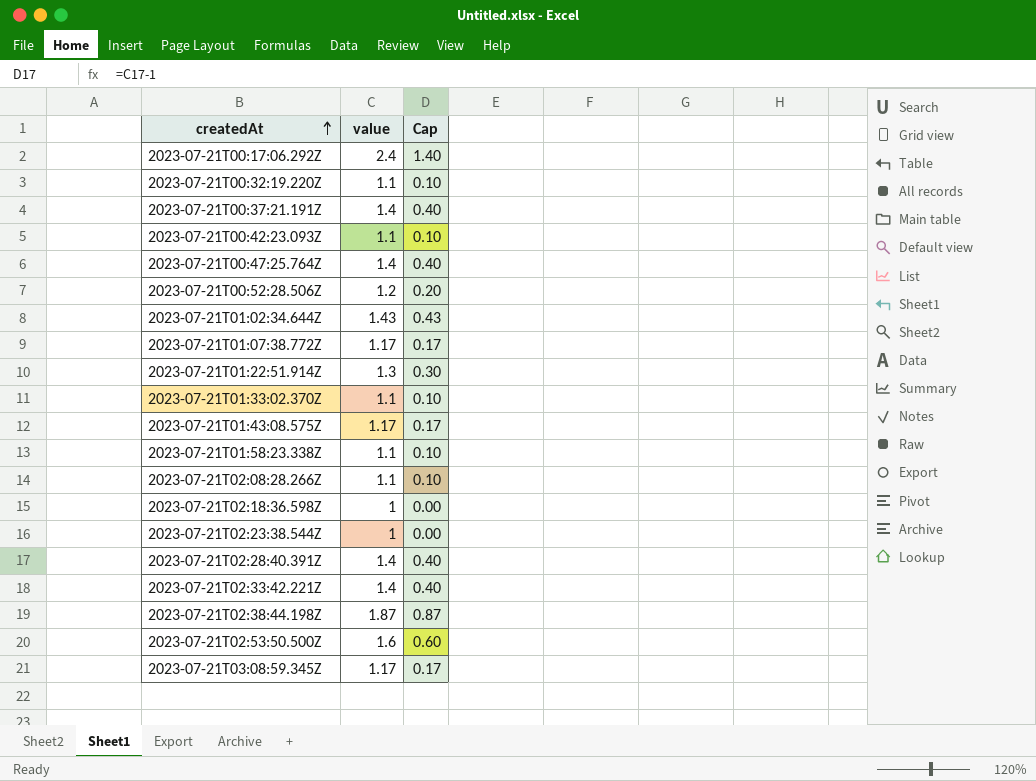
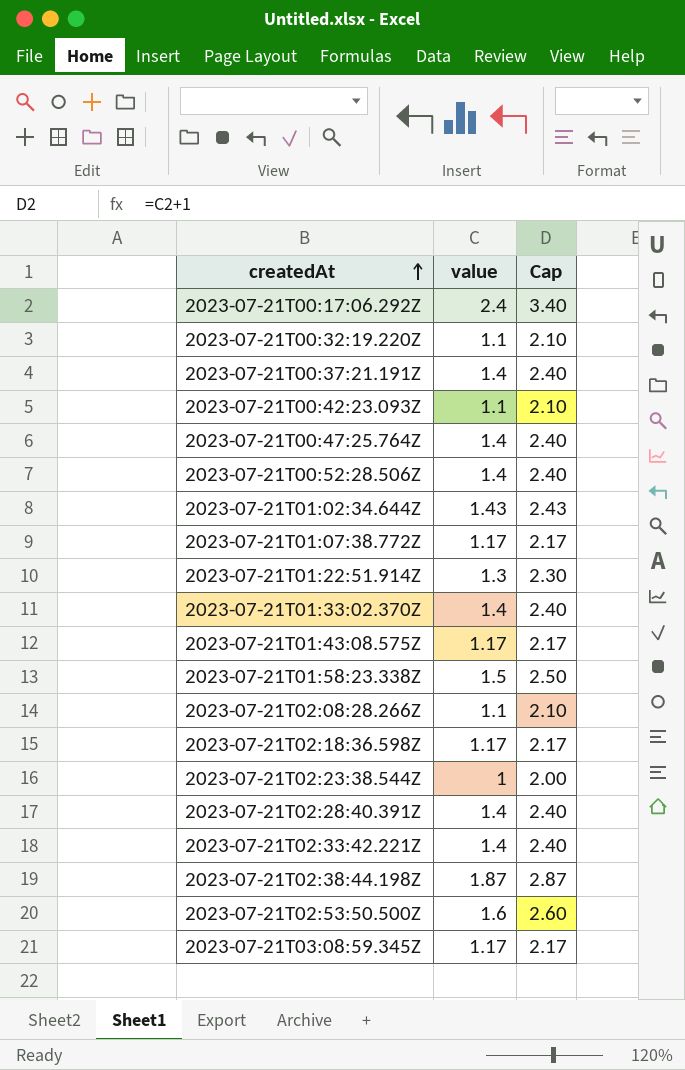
column Cap | formula: [value] - 1 -> [value] + 1
2023-07-21T00:52:28.506Z | value: 1.2 -> 1.4
2023-07-21T01:33:02.370Z | value: 1.1 -> 1.4
2023-07-21T01:58:23.338Z | value: 1.1 -> 1.5
2023-07-21T02:18:36.598Z | value: 1 -> 1.17

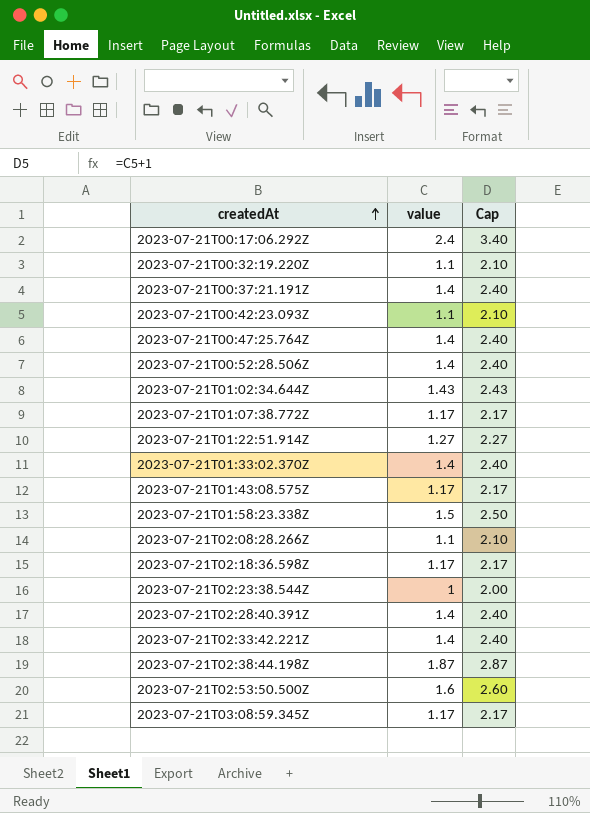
2023-07-21T01:22:51.914Z | value: 1.3 -> 1.27
2023-07-21T01:22:51.914Z | Cap: 2.30 -> 2.27

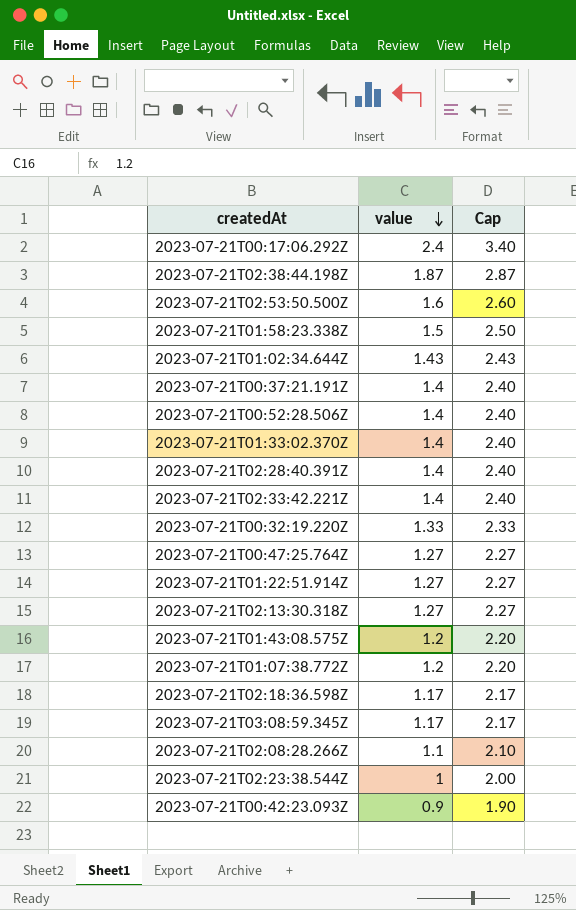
row order: createdAt ascending -> value descending
2023-07-21T00:32:19.220Z | value: 1.1 -> 1.33
2023-07-21T00:32:19.220Z | Cap: 2.10 -> 2.33
2023-07-21T00:47:25.764Z | value: 1.4 -> 1.27
2023-07-21T00:47:25.764Z | Cap: 2.40 -> 2.27
row 2023-07-21T02:13:30.318Z: none -> 1.27 | 2.27
2023-07-21T01:43:08.575Z | value: 1.17 -> 1.2
2023-07-21T01:43:08.575Z | Cap: 2.17 -> 2.20
2023-07-21T01:07:38.772Z | value: 1.17 -> 1.2
2023-07-21T01:07:38.772Z | Cap: 2.17 -> 2.20
2023-07-21T00:42:23.093Z | value: 1.1 -> 0.9
2023-07-21T00:42:23.093Z | Cap: 2.10 -> 1.90

